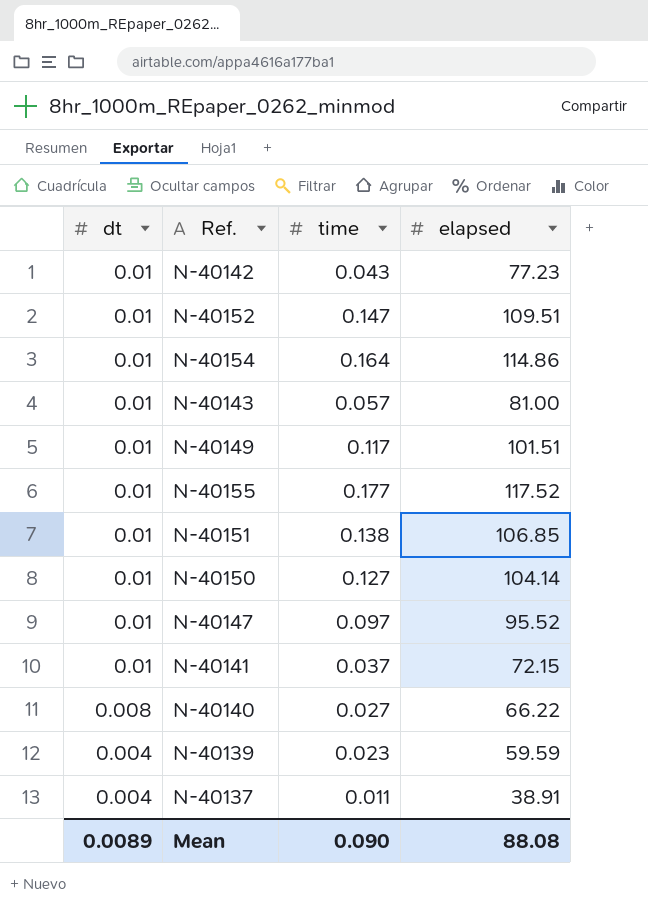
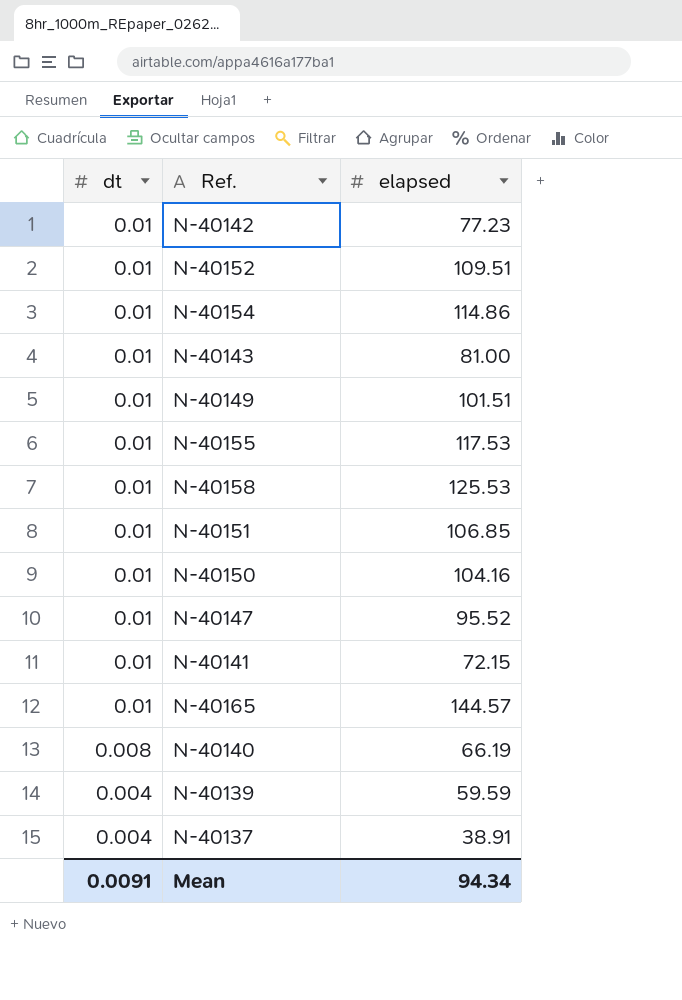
column time | position: 3 -> none
N-40155 | elapsed: 117.52 -> 117.53
row N-40158: none -> 0.01 | 125.53
N-40150 | elapsed: 104.14 -> 104.16
row N-40165: none -> 0.01 | 144.57
N-40140 | elapsed: 66.22 -> 66.19
Mean | dt: 0.0089 -> 0.0091
Mean | elapsed: 88.08 -> 94.34

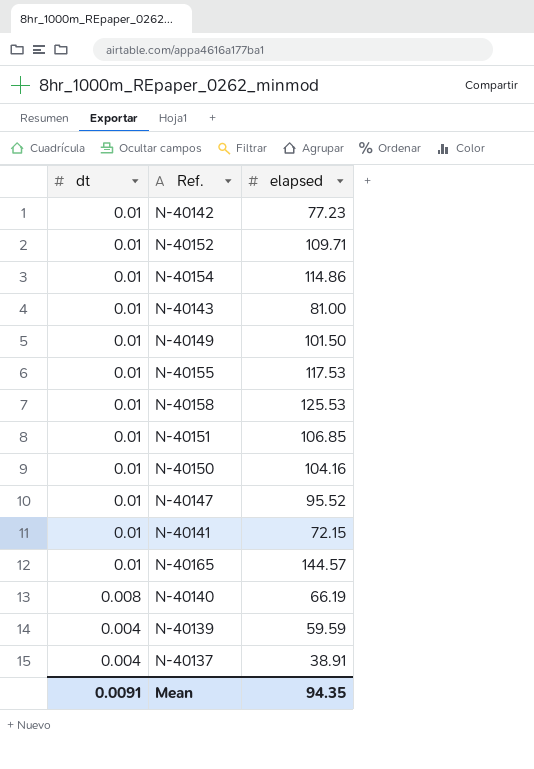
N-40152 | elapsed: 109.51 -> 109.71
N-40149 | elapsed: 101.51 -> 101.50
Mean | elapsed: 94.34 -> 94.35

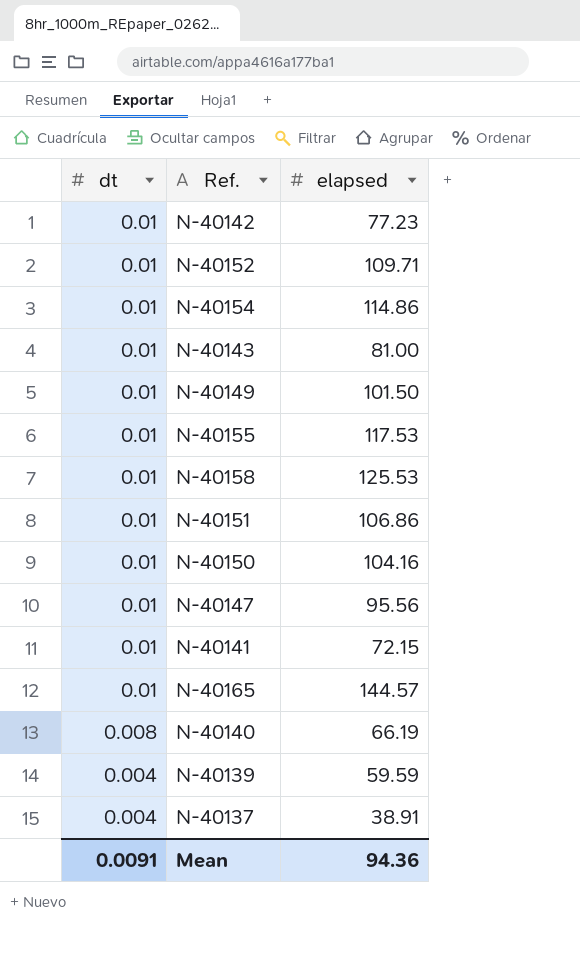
N-40151 | elapsed: 106.85 -> 106.86
N-40147 | elapsed: 95.52 -> 95.56
Mean | elapsed: 94.35 -> 94.36

